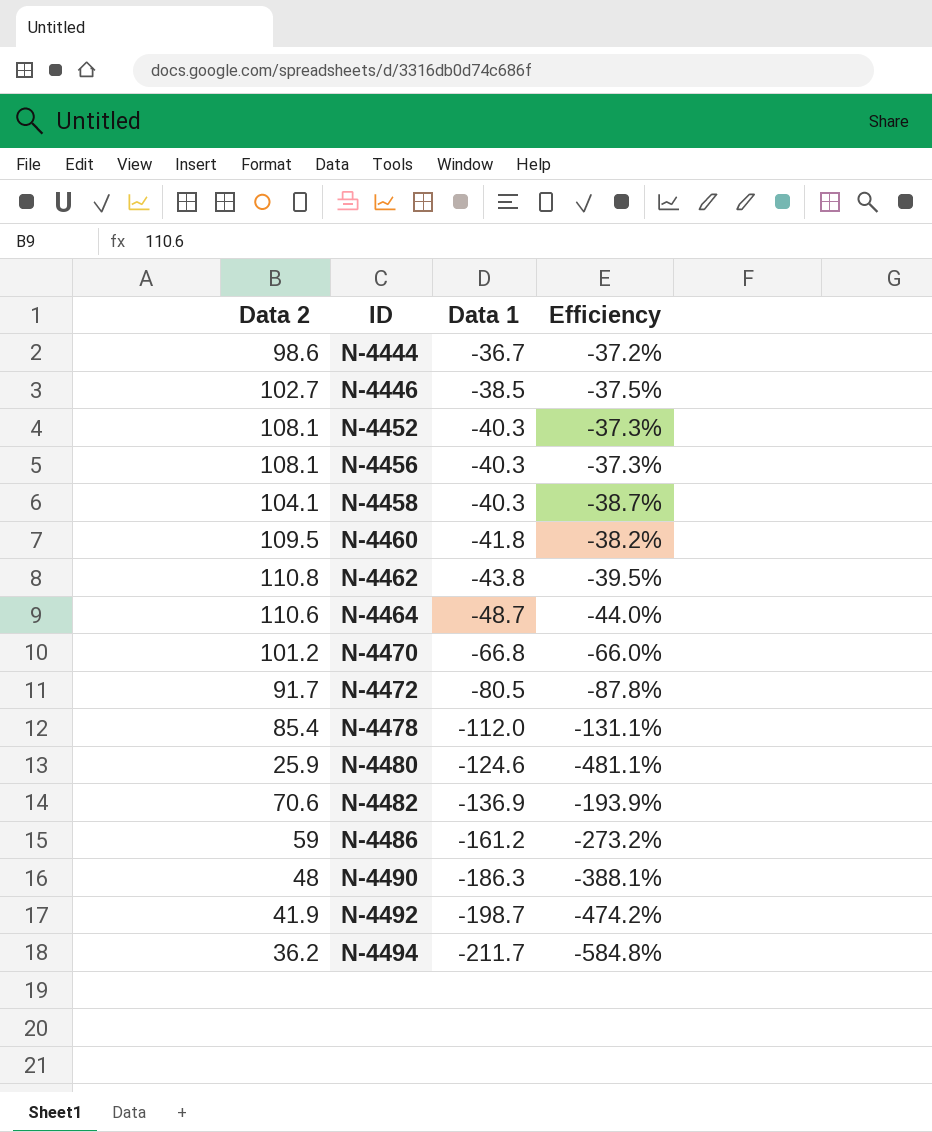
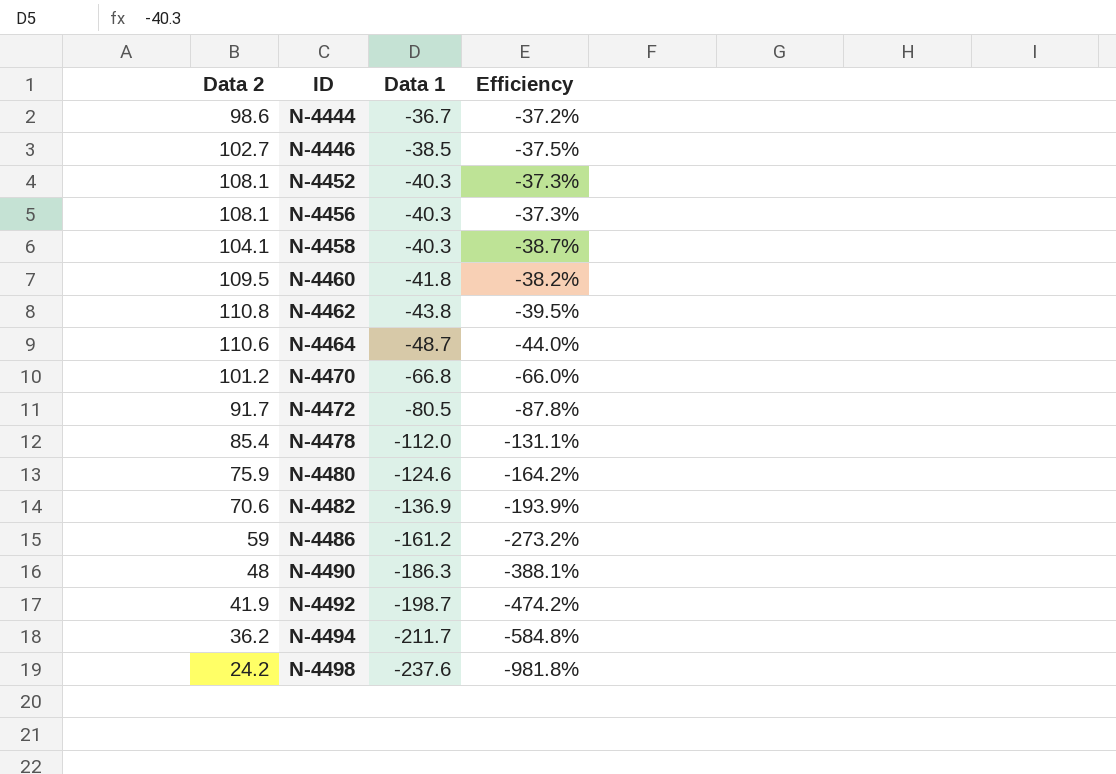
N-4480 | Data 2: 25.9 -> 75.9
N-4480 | Efficiency: -481.1% -> -164.2%
row N-4498: none -> 24.2 | -237.6 | -981.8%

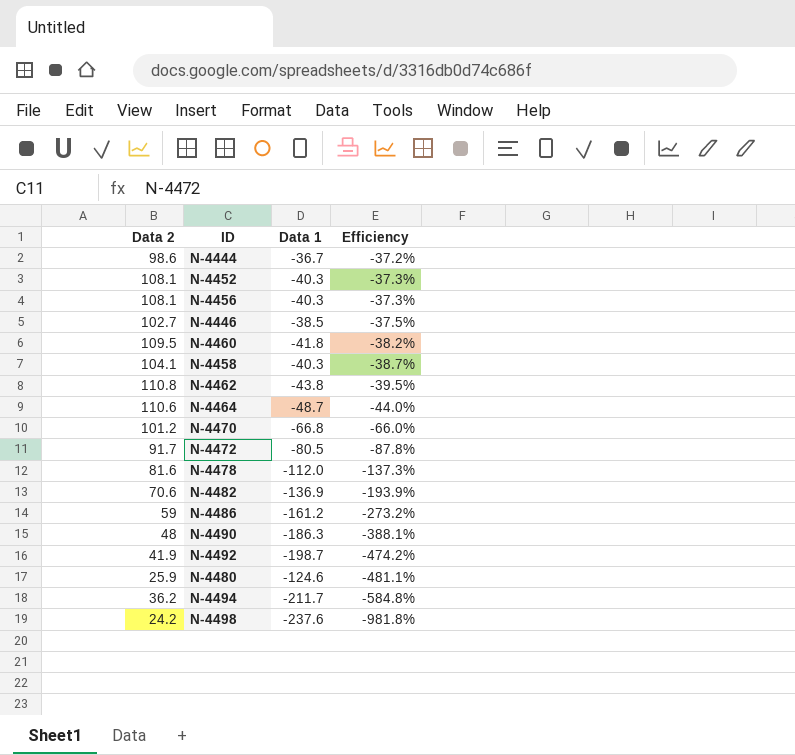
row order: ID ascending -> Efficiency descending
N-4478 | Data 2: 85.4 -> 81.6
N-4478 | Efficiency: -131.1% -> -137.3%
N-4480 | Data 2: 75.9 -> 25.9
N-4480 | Efficiency: -164.2% -> -481.1%

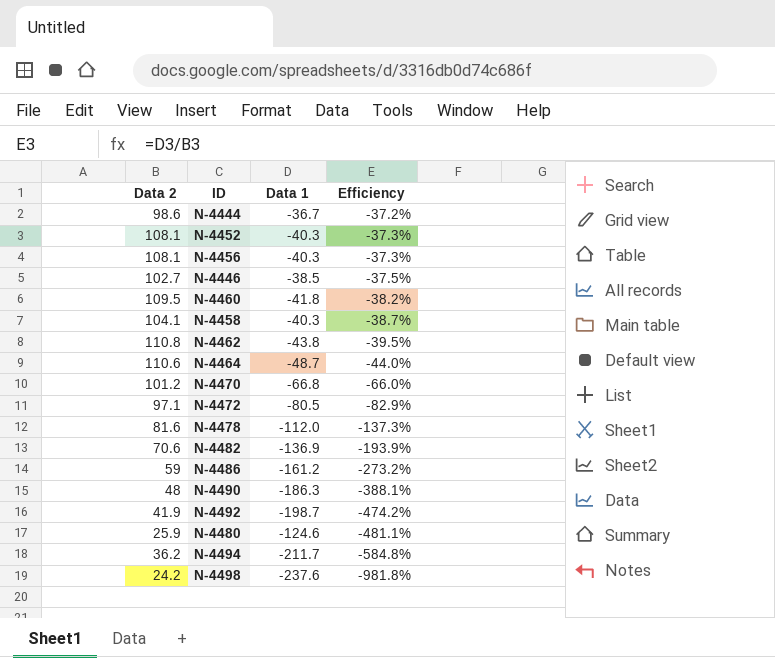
N-4472 | Data 2: 91.7 -> 97.1
N-4472 | Efficiency: -87.8% -> -82.9%

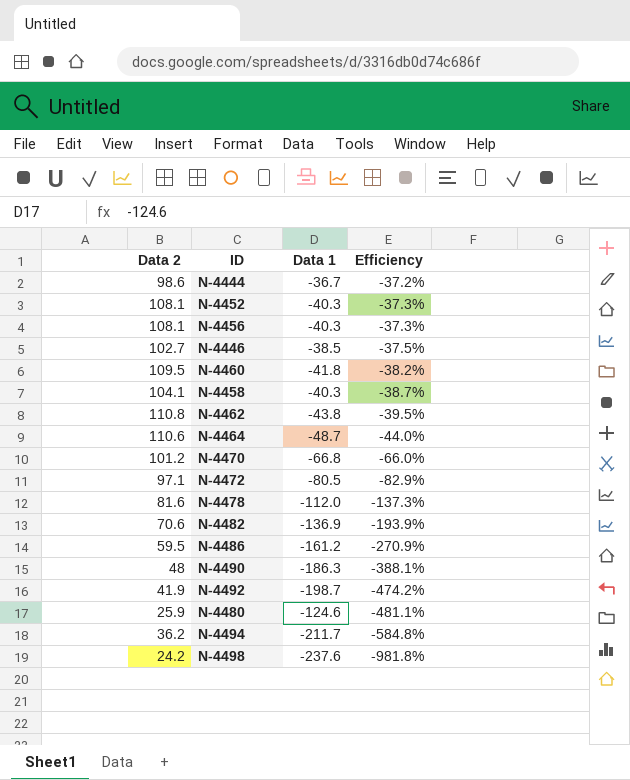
N-4486 | Data 2: 59 -> 59.5
N-4486 | Efficiency: -273.2% -> -270.9%

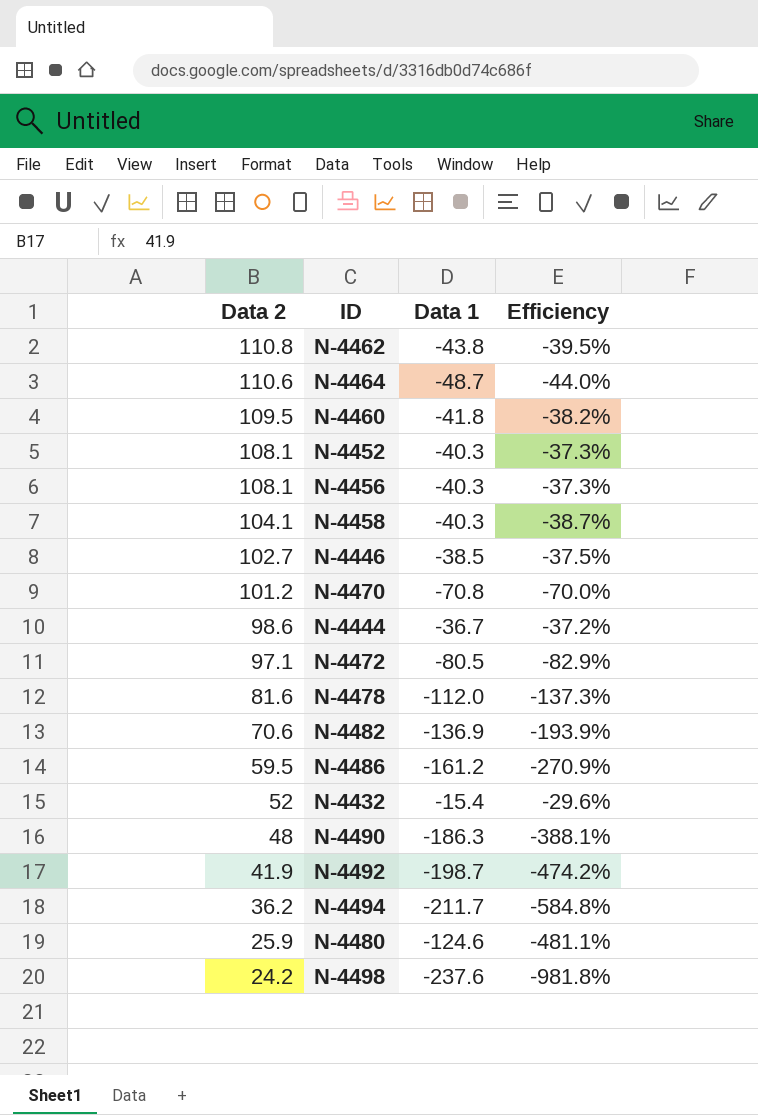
row order: Efficiency descending -> Data 2 descending
N-4470 | Data 1: -66.8 -> -70.8
N-4470 | Efficiency: -66.0% -> -70.0%
row N-4432: none -> 52 | -15.4 | -29.6%

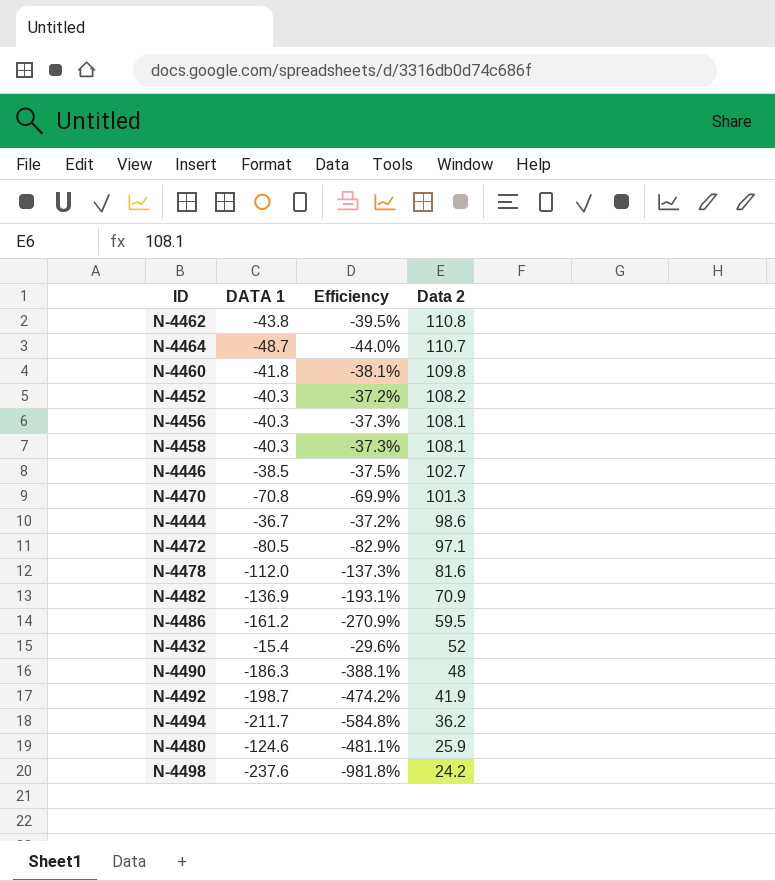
column name: Data 1 -> DATA 1
column Data 2 | position: 1 -> 4
N-4464 | Data 2: 110.6 -> 110.7
N-4460 | Efficiency: -38.2% -> -38.1%
N-4460 | Data 2: 109.5 -> 109.8
N-4452 | Efficiency: -37.3% -> -37.2%
N-4452 | Data 2: 108.1 -> 108.2
N-4458 | Efficiency: -38.7% -> -37.3%
N-4458 | Data 2: 104.1 -> 108.1
N-4470 | Efficiency: -70.0% -> -69.9%
N-4470 | Data 2: 101.2 -> 101.3
N-4482 | Efficiency: -193.9% -> -193.1%
N-4482 | Data 2: 70.6 -> 70.9

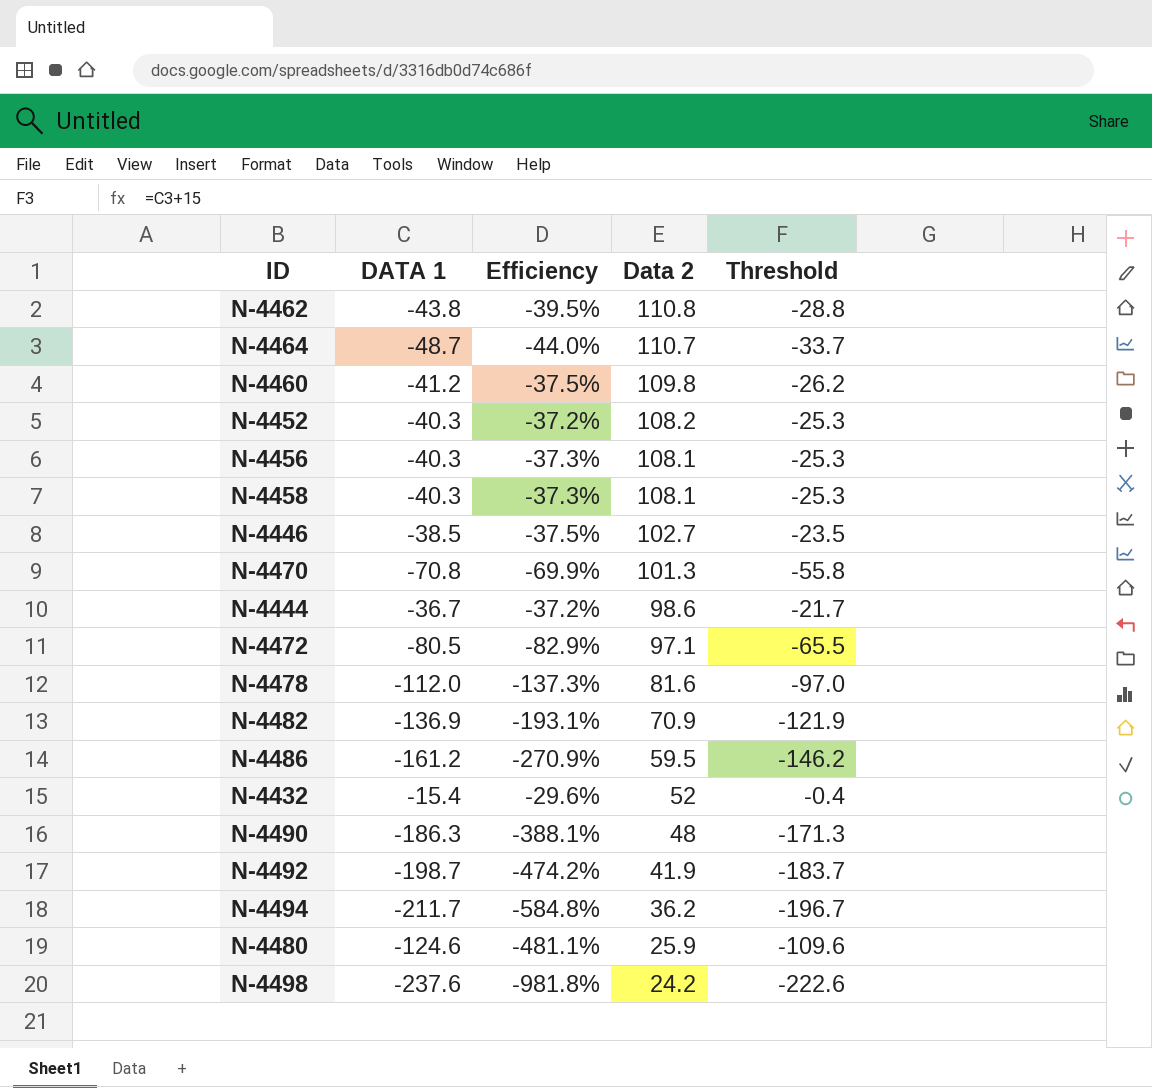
column Threshold | formula: none -> [DATA 1] + 15
N-4460 | DATA 1: -41.8 -> -41.2
N-4460 | Efficiency: -38.1% -> -37.5%

